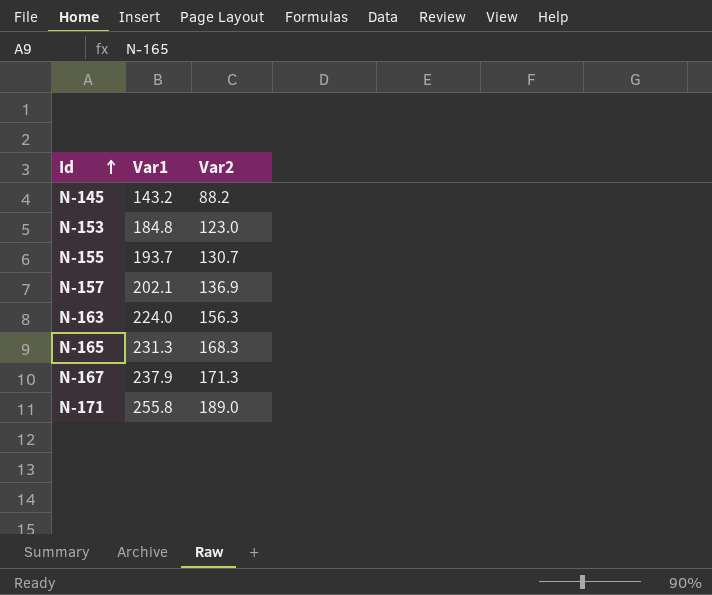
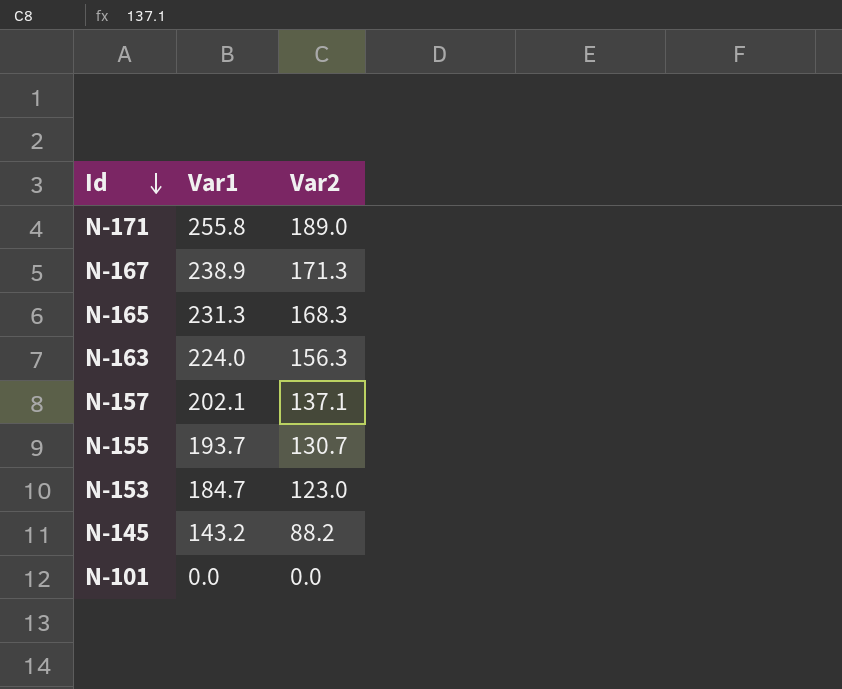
row order: Id ascending -> Id descending
N-167 | Var1: 237.9 -> 238.9
N-157 | Var2: 136.9 -> 137.1
N-153 | Var1: 184.8 -> 184.7
row N-101: none -> 0.0 | 0.0

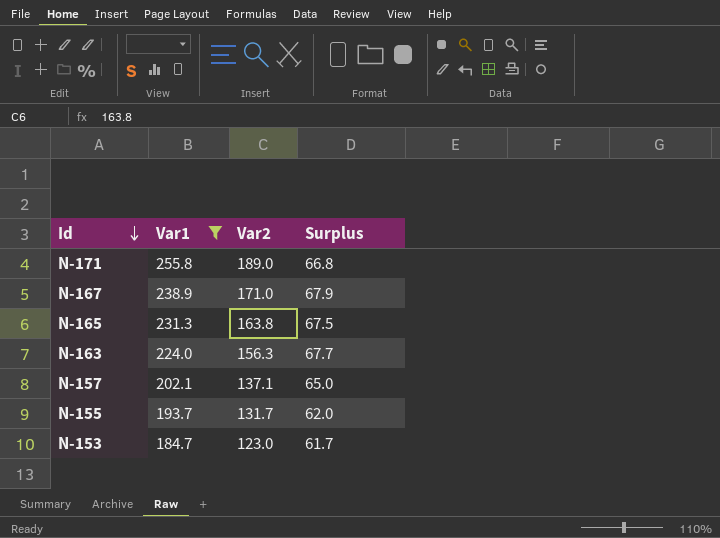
filter: none -> Var1 >= 184.7
column Surplus | formula: none -> [Var1] - [Var2]
N-167 | Var2: 171.3 -> 171.0
N-165 | Var2: 168.3 -> 163.8
N-155 | Var2: 130.7 -> 131.7

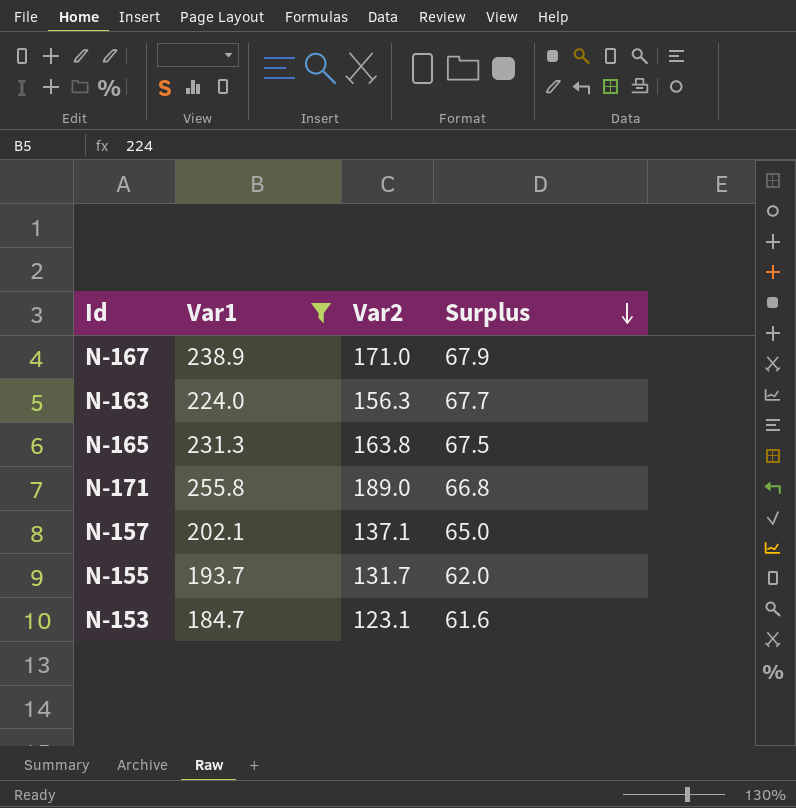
row order: Id descending -> Surplus descending
N-153 | Var2: 123.0 -> 123.1
N-153 | Surplus: 61.7 -> 61.6

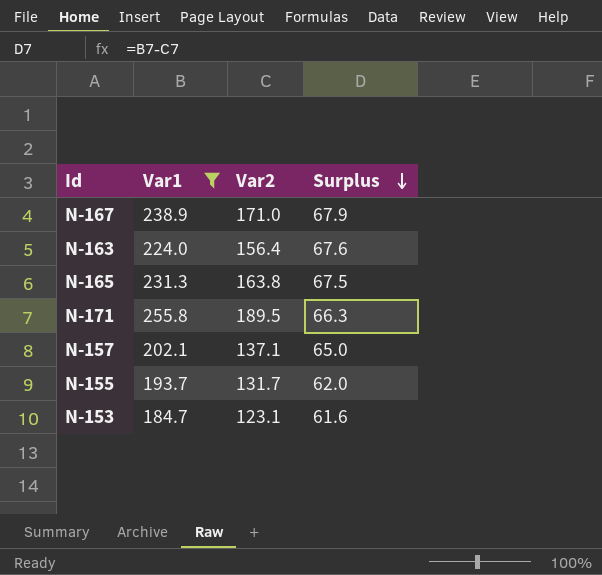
N-163 | Var2: 156.3 -> 156.4
N-163 | Surplus: 67.7 -> 67.6
N-171 | Var2: 189.0 -> 189.5
N-171 | Surplus: 66.8 -> 66.3

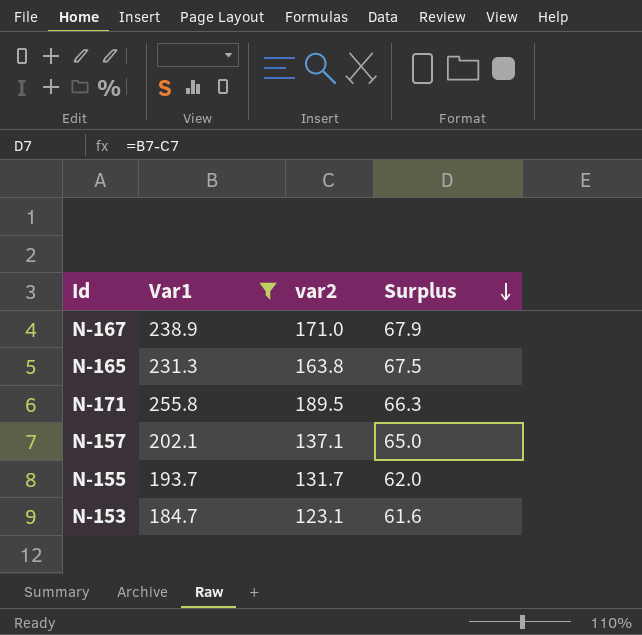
column name: Var2 -> var2
row N-163: 224.0 | 156.4 | 67.6 -> none

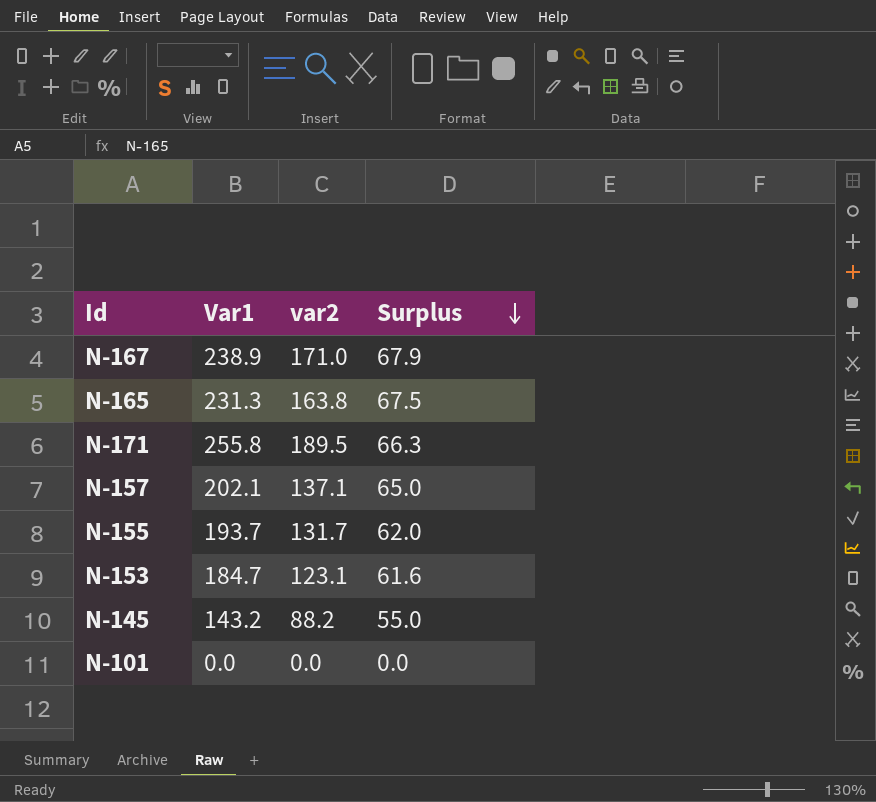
filter: Var1 >= 184.7 -> none

